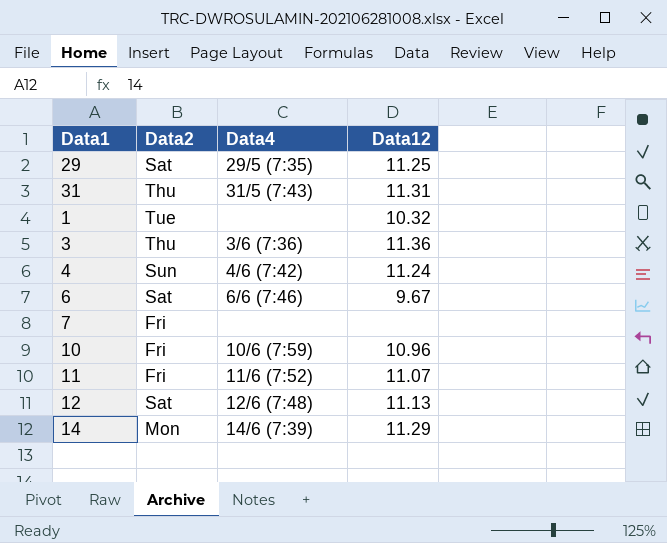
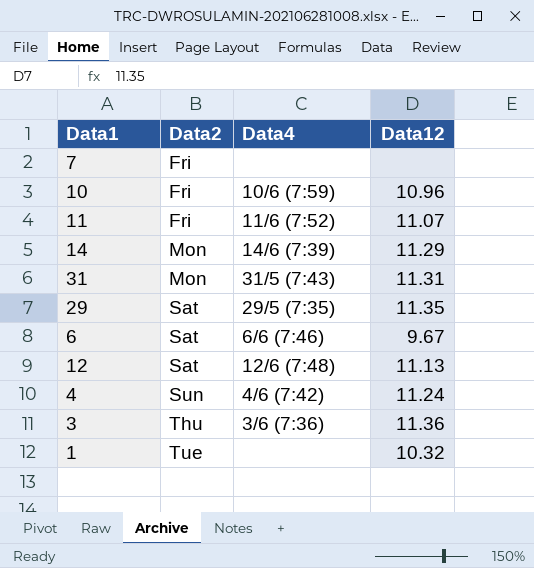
row order: none -> Data2 ascending
31 | Data2: Thu -> Mon
29 | Data12: 11.25 -> 11.35

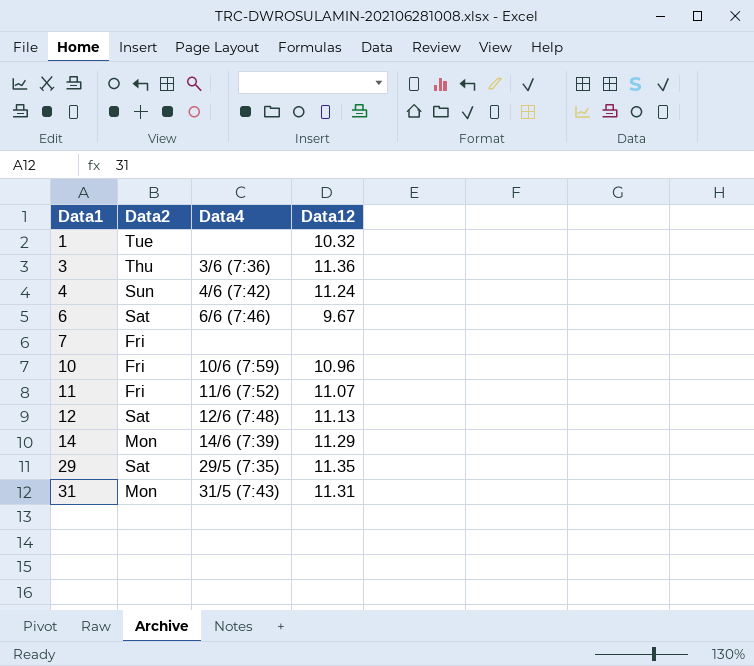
row order: Data2 ascending -> Data1 ascending

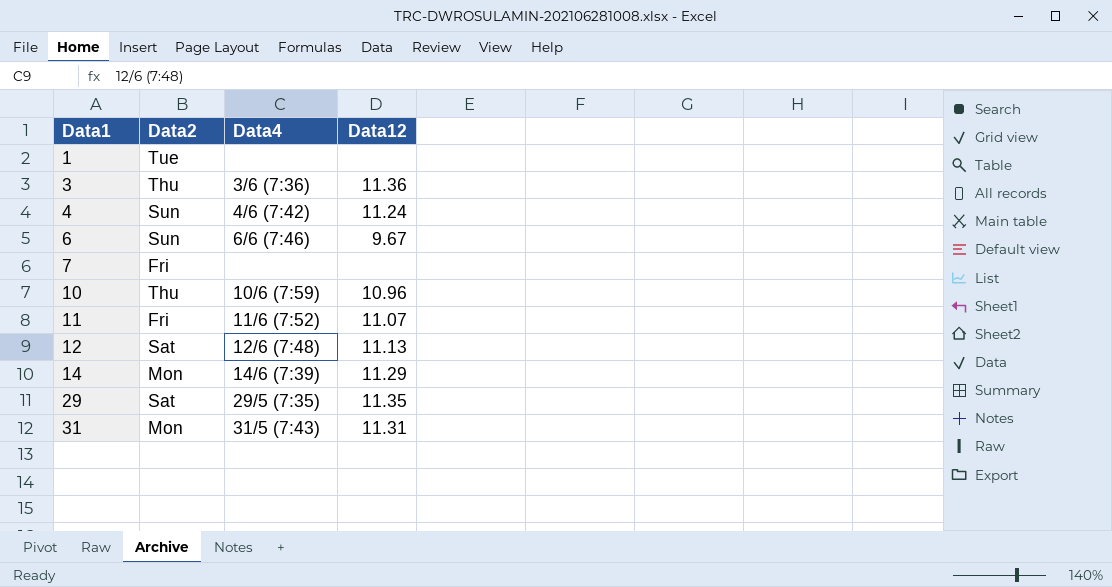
1 | Data12: 10.32 -> none
6 | Data2: Sat -> Sun
10 | Data2: Fri -> Thu

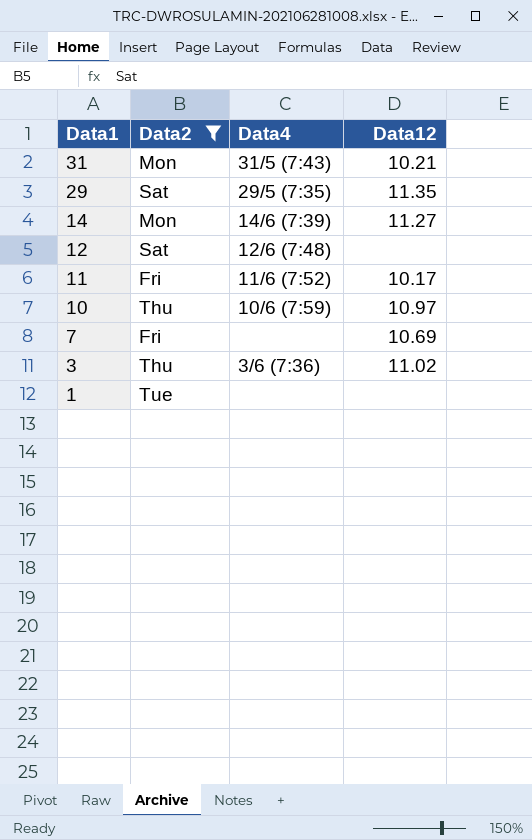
filter: none -> Data2 != Sun
row order: Data1 ascending -> Data1 descending
31 | Data12: 11.31 -> 10.21
14 | Data12: 11.29 -> 11.27
12 | Data12: 11.13 -> none
11 | Data12: 11.07 -> 10.17
10 | Data12: 10.96 -> 10.97
7 | Data12: none -> 10.69
3 | Data12: 11.36 -> 11.02

